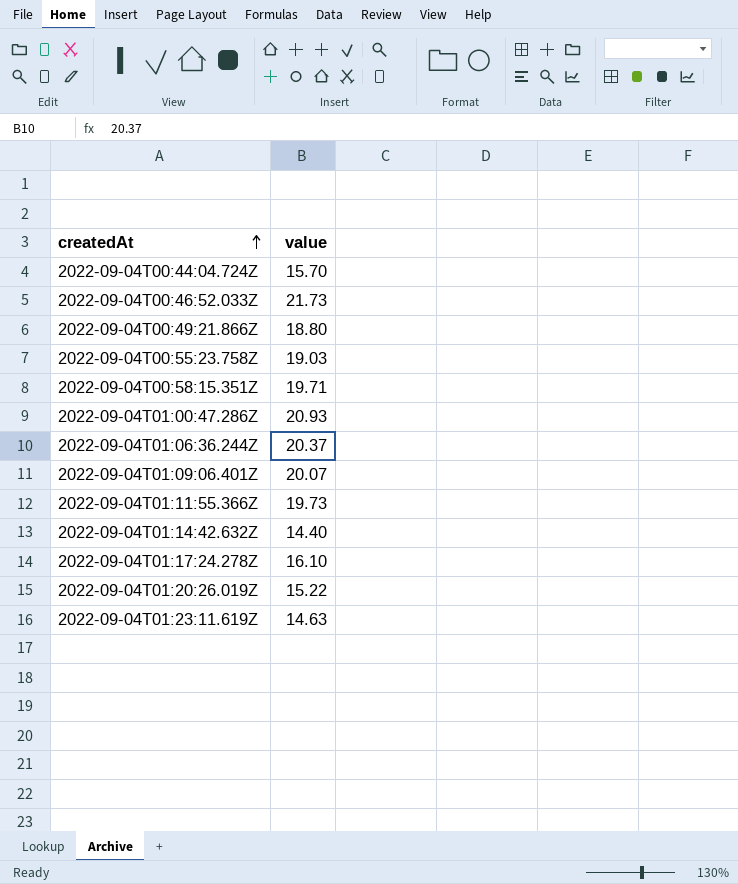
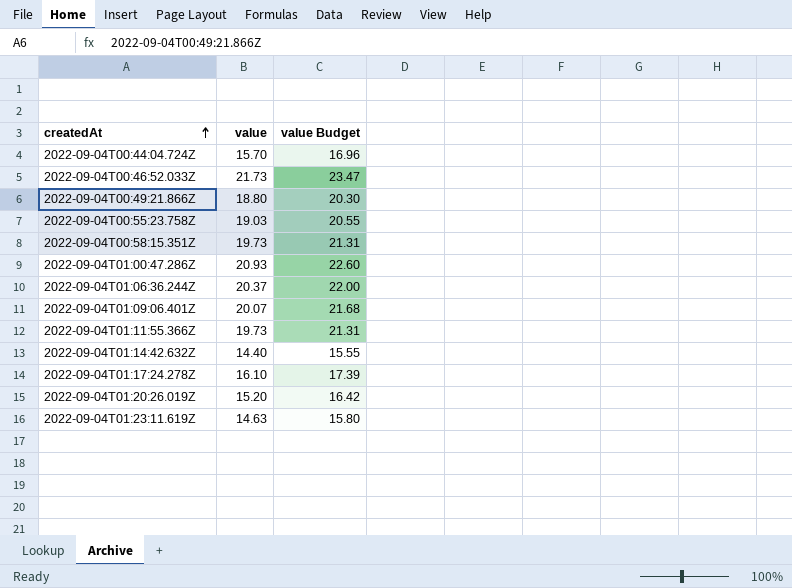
column value Budget | formula: none -> [value] * 1.08
2022-09-04T00:58:15.351Z | value: 19.71 -> 19.73
2022-09-04T01:20:26.019Z | value: 15.22 -> 15.20

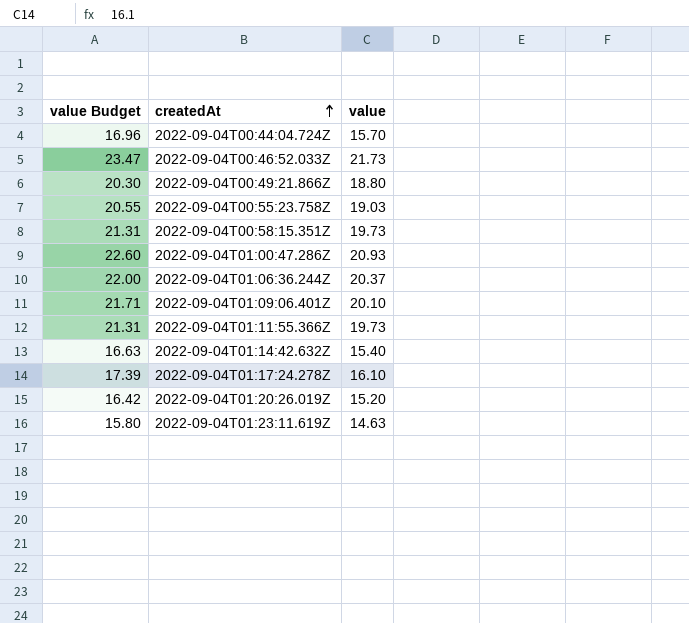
column value Budget | position: 3 -> 1
2022-09-04T01:09:06.401Z | value Budget: 21.68 -> 21.71
2022-09-04T01:09:06.401Z | value: 20.07 -> 20.10
2022-09-04T01:14:42.632Z | value Budget: 15.55 -> 16.63
2022-09-04T01:14:42.632Z | value: 14.40 -> 15.40

